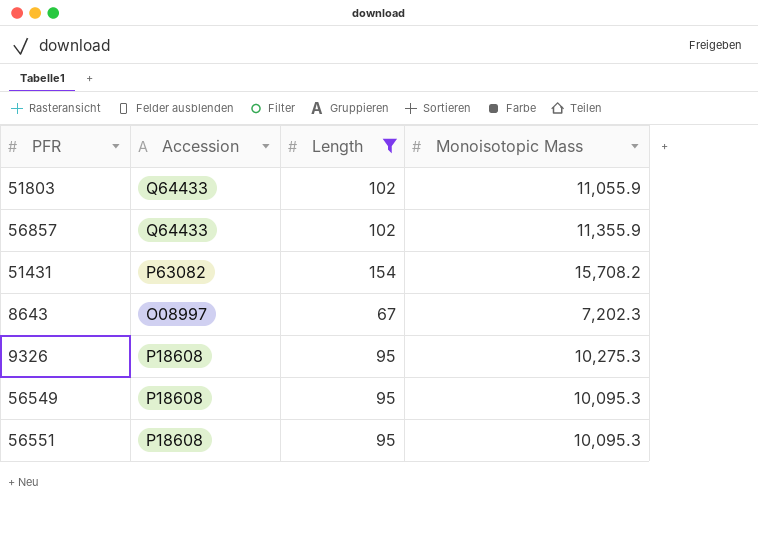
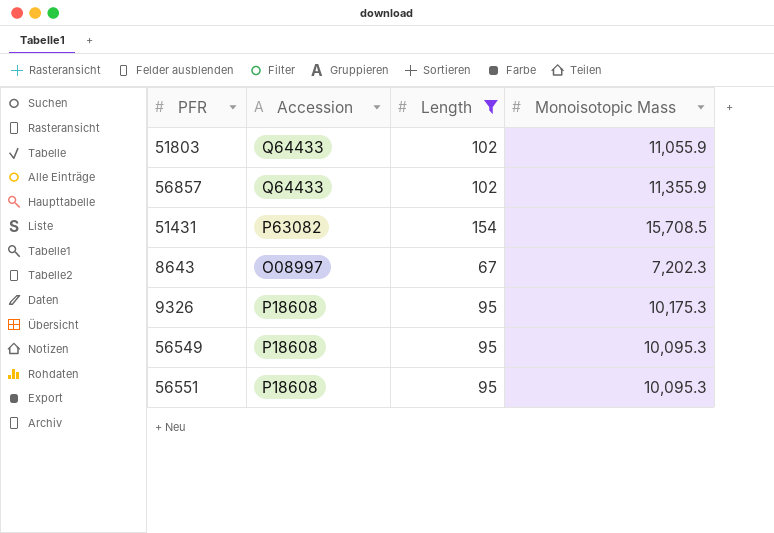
51431 | Monoisotopic Mass: 15,708.2 -> 15,708.5
9326 | Monoisotopic Mass: 10,275.3 -> 10,175.3

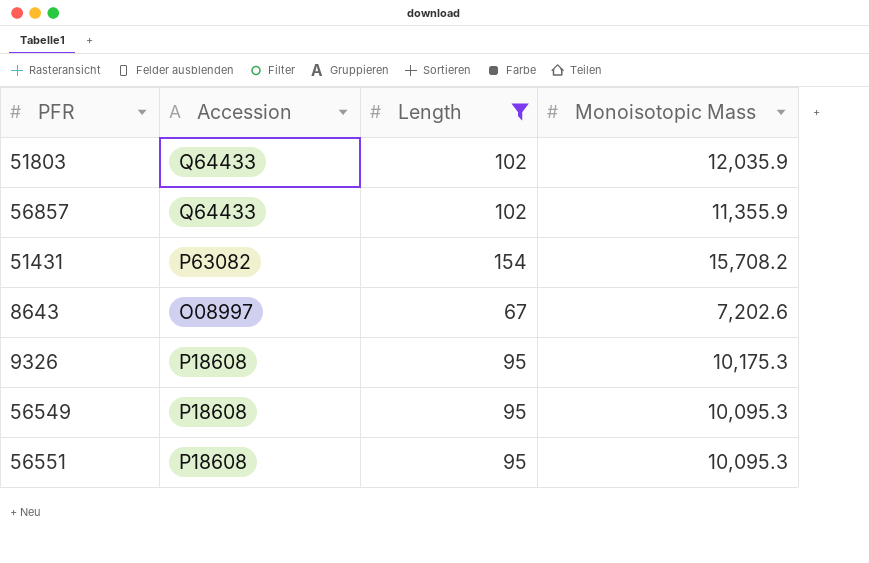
51803 | Monoisotopic Mass: 11,055.9 -> 12,035.9
51431 | Monoisotopic Mass: 15,708.5 -> 15,708.2
8643 | Monoisotopic Mass: 7,202.3 -> 7,202.6

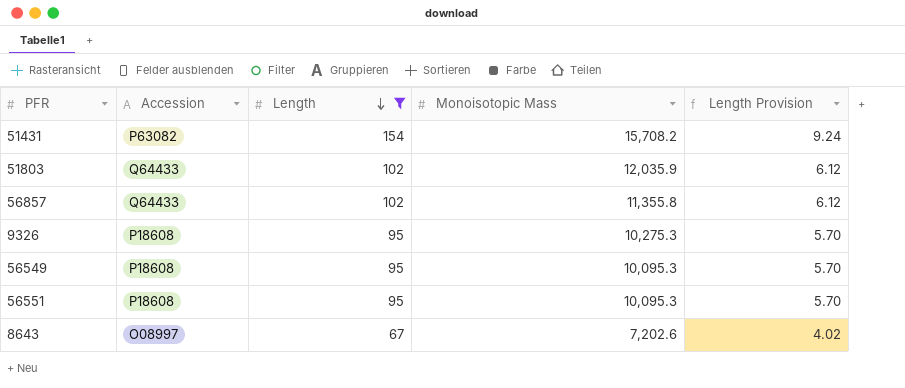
row order: none -> Length descending
column Length Provision | formula: none -> [Length] * 0.06
56857 | Monoisotopic Mass: 11,355.9 -> 11,355.8
9326 | Monoisotopic Mass: 10,175.3 -> 10,275.3

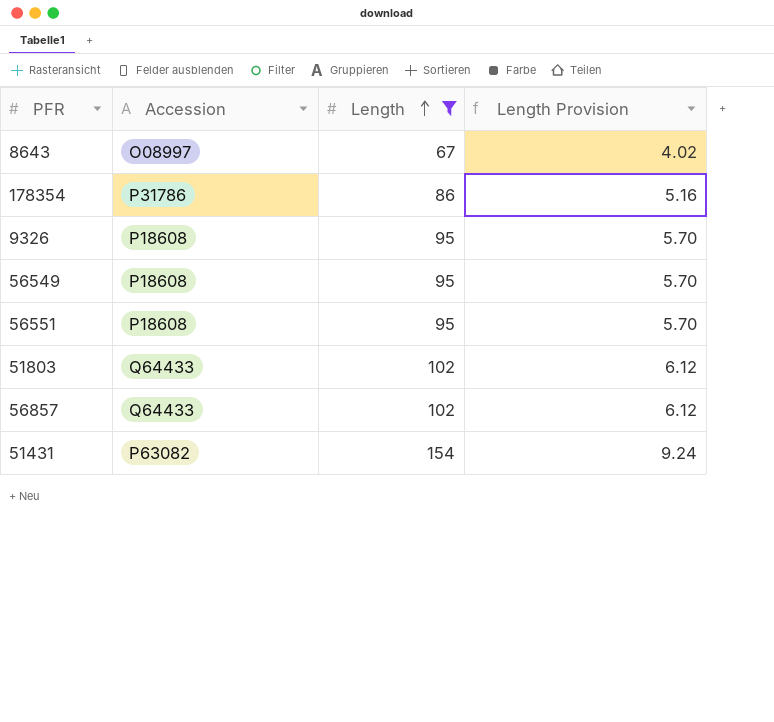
row order: Length descending -> Length ascending
column Monoisotopic Mass | position: 4 -> none
row 178354: none -> P31786 | 86 | 5.16

